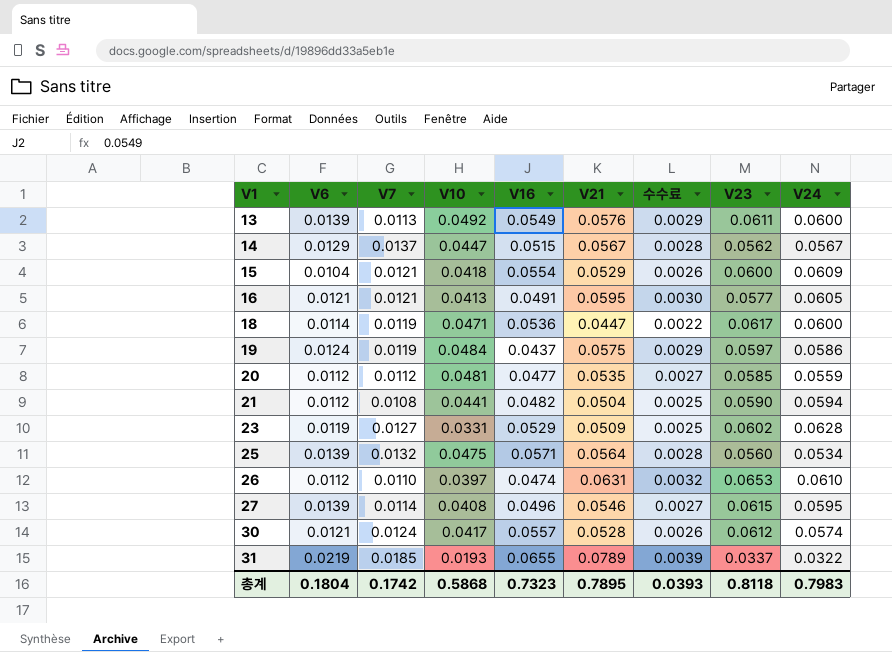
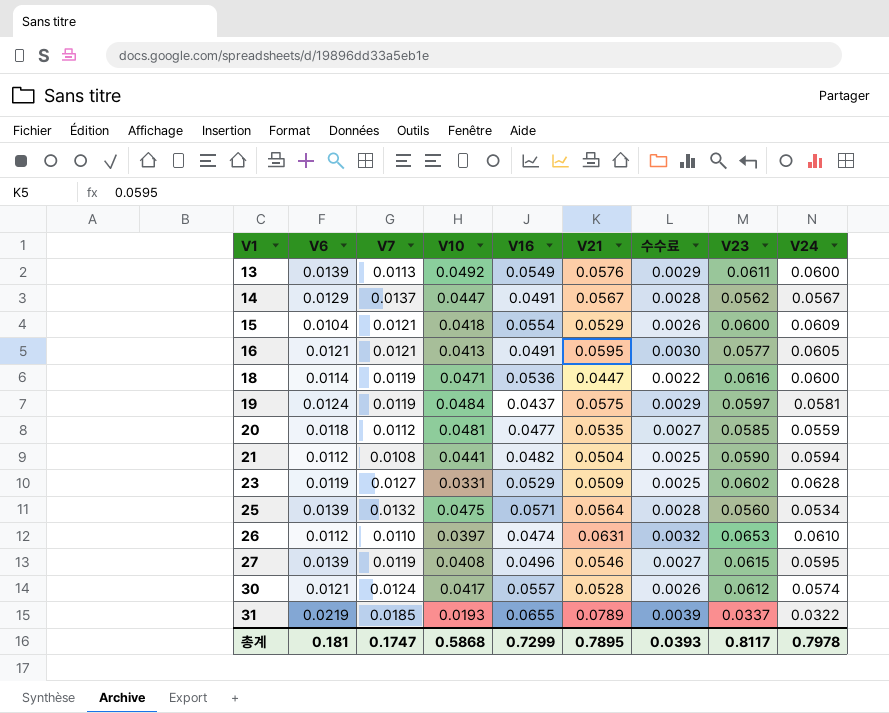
14 | V16: 0.0515 -> 0.0491
18 | V23: 0.0617 -> 0.0616
19 | V24: 0.0586 -> 0.0581
20 | V6: 0.0112 -> 0.0118
27 | V7: 0.0114 -> 0.0119
총계 | V6: 0.1804 -> 0.181
총계 | V7: 0.1742 -> 0.1747
총계 | V16: 0.7323 -> 0.7299
총계 | V23: 0.8118 -> 0.8117
총계 | V24: 0.7983 -> 0.7978

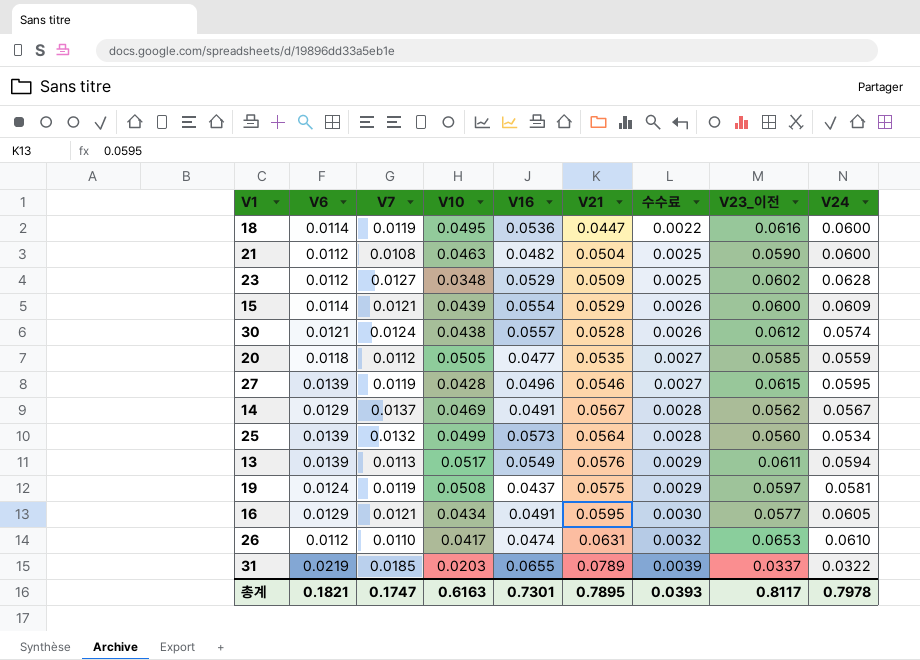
row order: V1 ascending -> 수수료 ascending
column name: V23 -> V23_이전
18 | V10: 0.0471 -> 0.0495
21 | V10: 0.0441 -> 0.0463
21 | V24: 0.0594 -> 0.0600
23 | V6: 0.0119 -> 0.0112
23 | V10: 0.0331 -> 0.0348
15 | V6: 0.0104 -> 0.0114
15 | V10: 0.0418 -> 0.0439
30 | V10: 0.0417 -> 0.0438
20 | V10: 0.0481 -> 0.0505
27 | V10: 0.0408 -> 0.0428
14 | V10: 0.0447 -> 0.0469
25 | V10: 0.0475 -> 0.0499
25 | V16: 0.0571 -> 0.0573
13 | V10: 0.0492 -> 0.0517
13 | V24: 0.0600 -> 0.0594
19 | V10: 0.0484 -> 0.0508
16 | V6: 0.0121 -> 0.0129
16 | V10: 0.0413 -> 0.0434
26 | V10: 0.0397 -> 0.0417
31 | V10: 0.0193 -> 0.0203
총계 | V6: 0.181 -> 0.1821
총계 | V10: 0.5868 -> 0.6163
총계 | V16: 0.7299 -> 0.7301

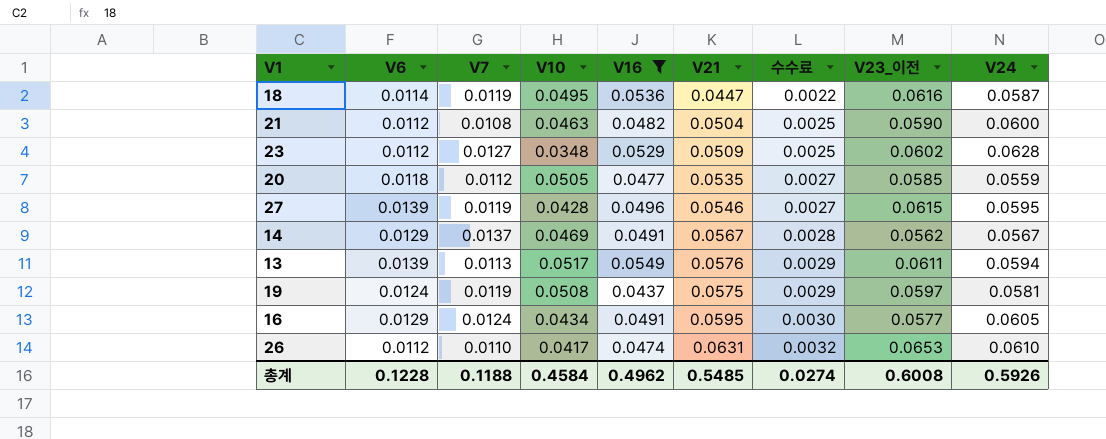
filter: none -> V16 <= 0.0549
18 | V24: 0.0600 -> 0.0587
16 | V7: 0.0121 -> 0.0124
총계 | V6: 0.1821 -> 0.1228
총계 | V7: 0.1747 -> 0.1188
총계 | V10: 0.6163 -> 0.4584
총계 | V16: 0.7301 -> 0.4962
총계 | V21: 0.7895 -> 0.5485
총계 | 수수료: 0.0393 -> 0.0274
총계 | V23_이전: 0.8117 -> 0.6008
총계 | V24: 0.7978 -> 0.5926

